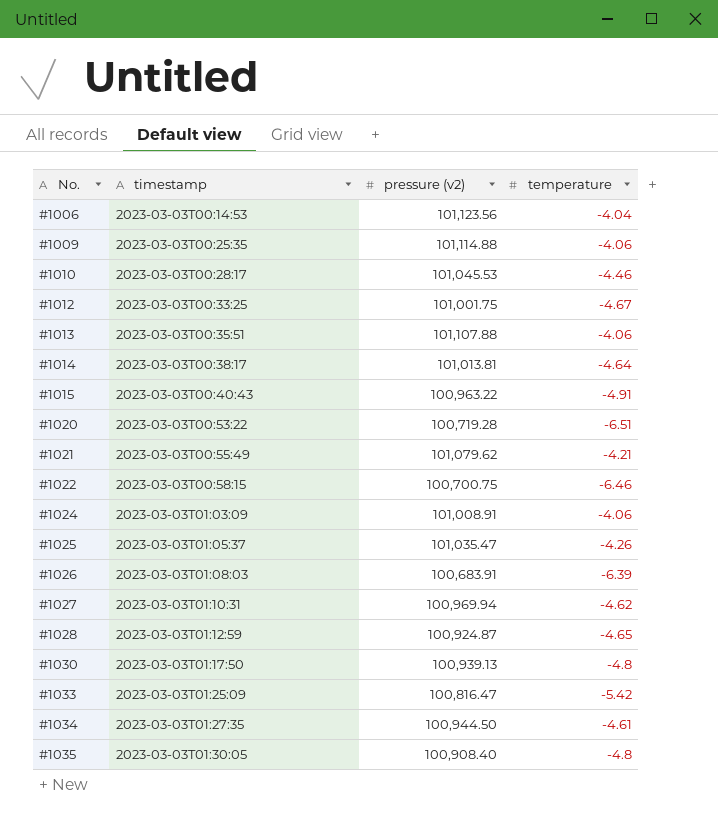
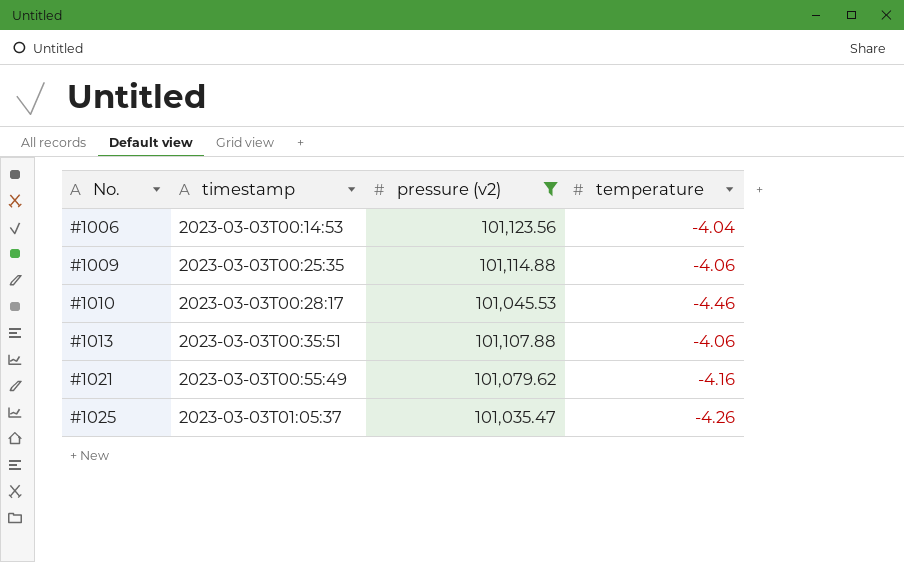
filter: none -> pressure (v2) >= 101,035.47
#1021 | temperature: -4.21 -> -4.16

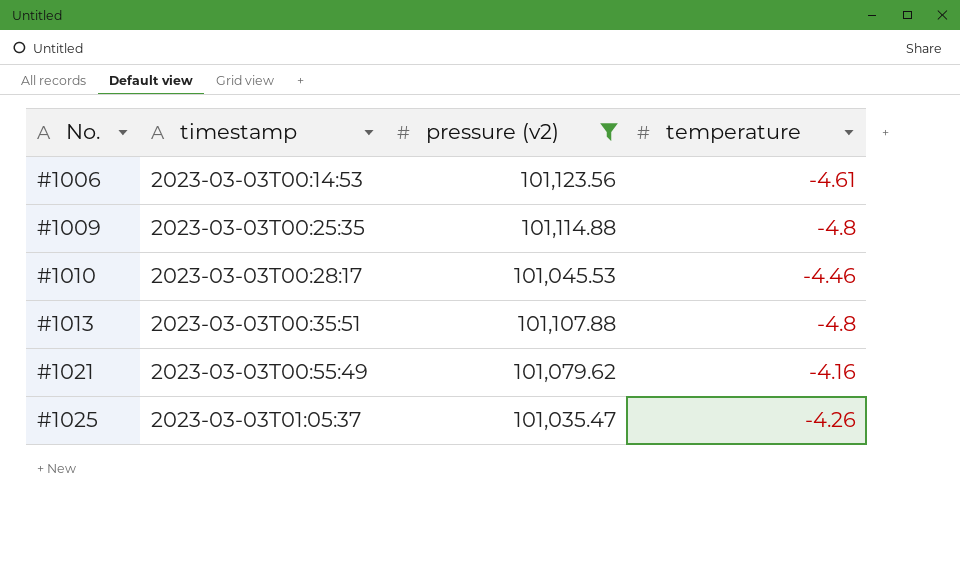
#1006 | temperature: -4.04 -> -4.61
#1009 | temperature: -4.06 -> -4.8
#1013 | temperature: -4.06 -> -4.8

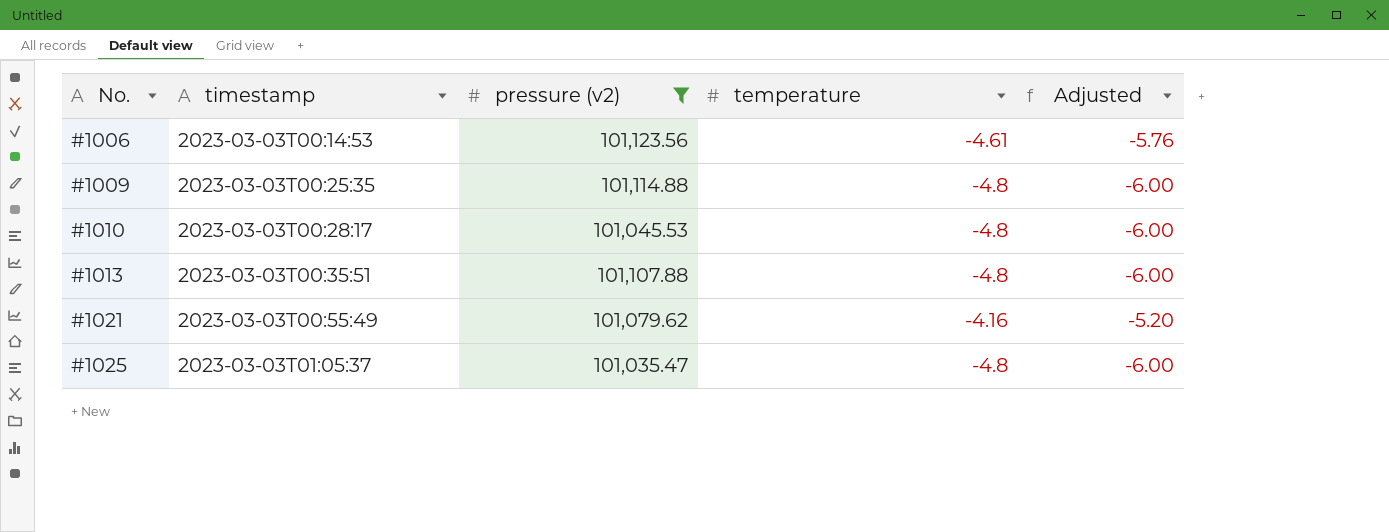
column Adjusted | formula: none -> [temperature] * 1.25
#1010 | temperature: -4.46 -> -4.8
#1025 | temperature: -4.26 -> -4.8

